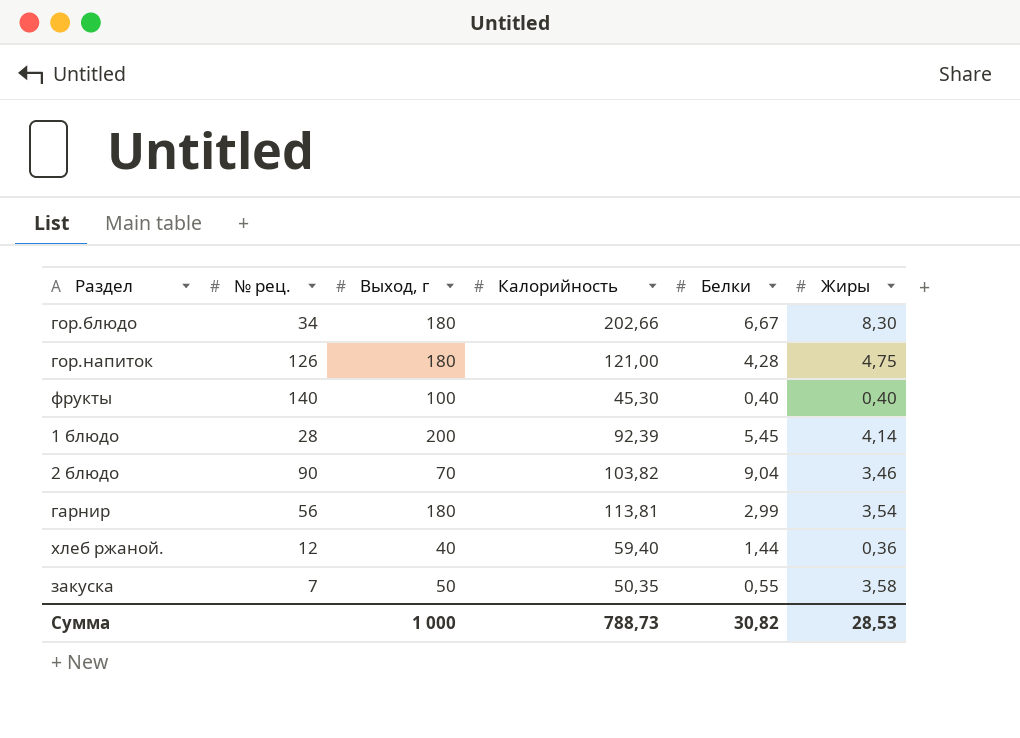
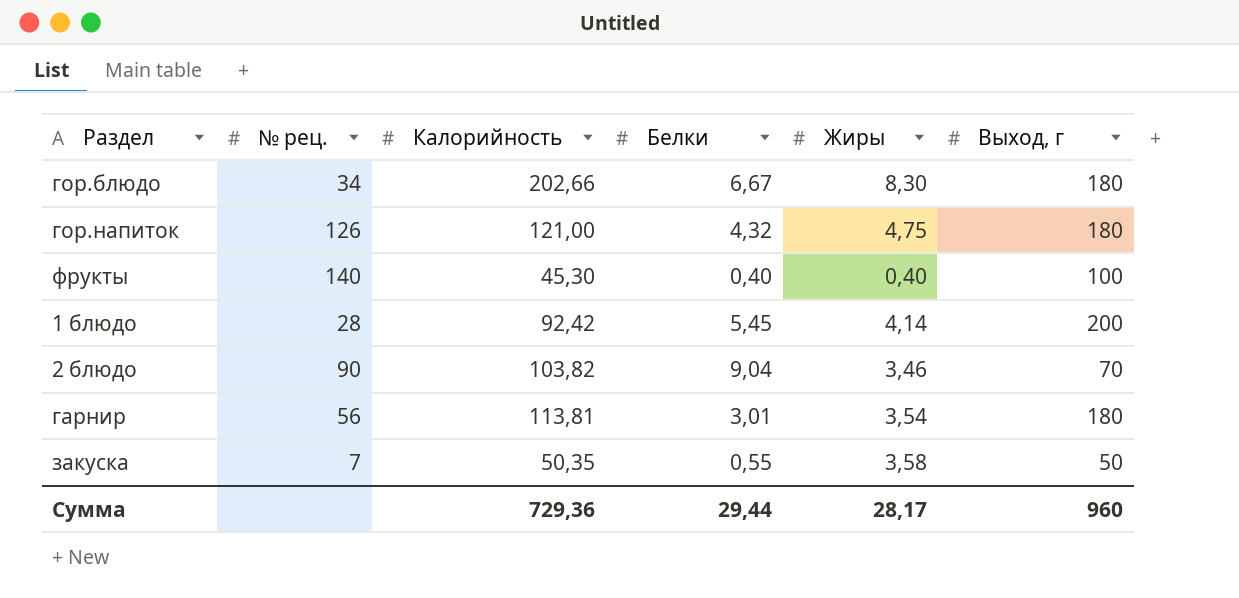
column Выход, г | position: 3 -> 6
row хлеб ржаной.: 12 | 40 | 59,40 | 1,44 | 0,36 -> none
гор.напиток | Белки: 4,28 -> 4,32
1 блюдо | Калорийность: 92,39 -> 92,42
гарнир | Белки: 2,99 -> 3,01
Сумма | Калорийность: 788,73 -> 729,36
Сумма | Белки: 30,82 -> 29,44
Сумма | Жиры: 28,53 -> 28,17
Сумма | Выход, г: 1 000 -> 960

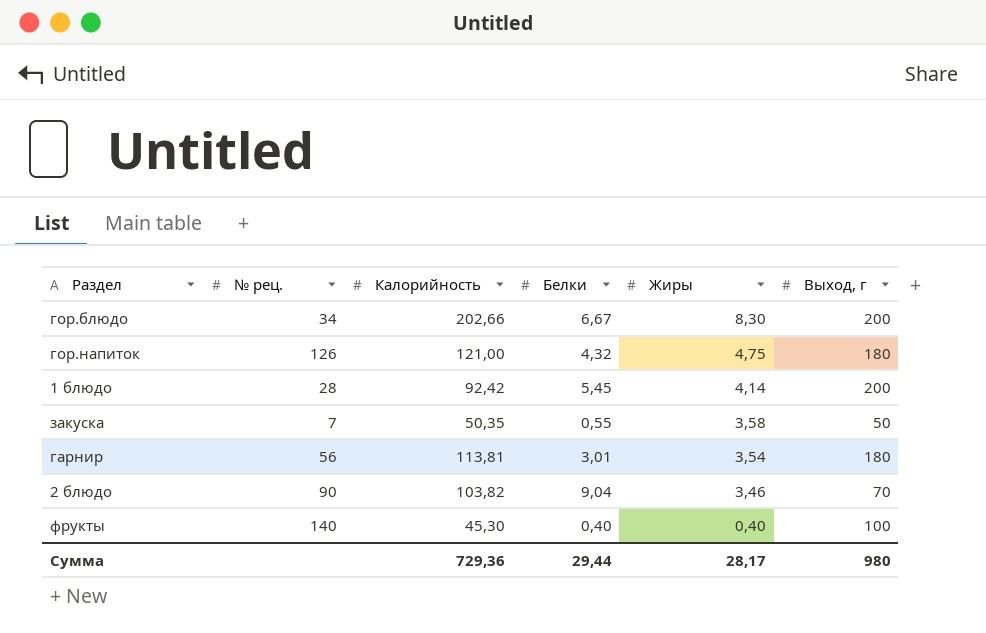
row order: none -> Жиры descending
гор.блюдо | Выход, г: 180 -> 200
Сумма | Выход, г: 960 -> 980

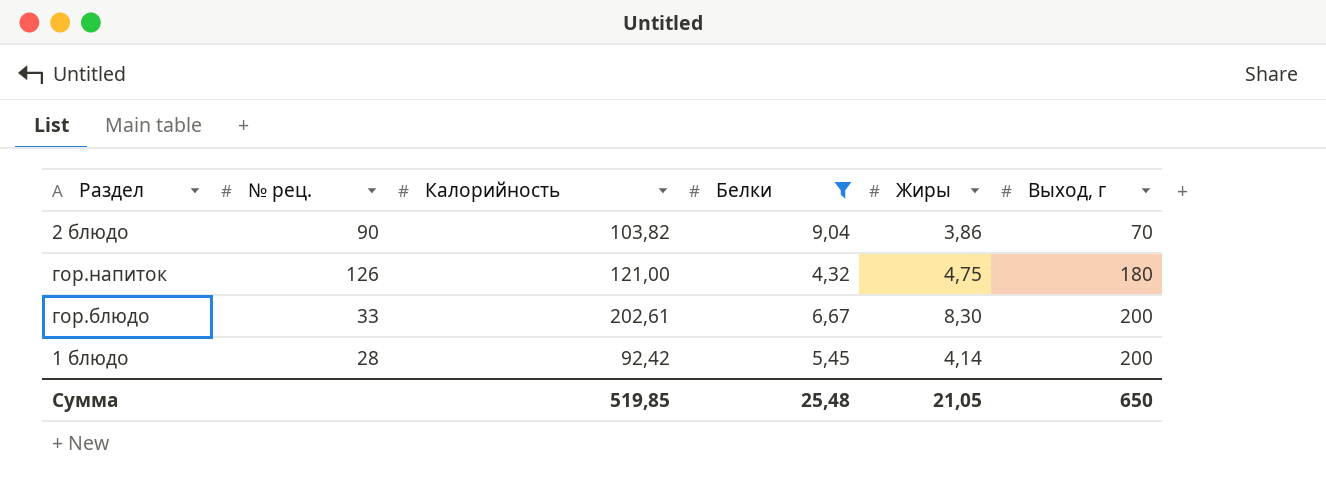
filter: none -> Белки >= 4,32
row order: Жиры descending -> Выход, г ascending
2 блюдо | Жиры: 3,46 -> 3,86
гор.блюдо | № рец.: 34 -> 33
гор.блюдо | Калорийность: 202,66 -> 202,61
Сумма | Калорийность: 729,36 -> 519,85
Сумма | Белки: 29,44 -> 25,48
Сумма | Жиры: 28,17 -> 21,05
Сумма | Выход, г: 980 -> 650

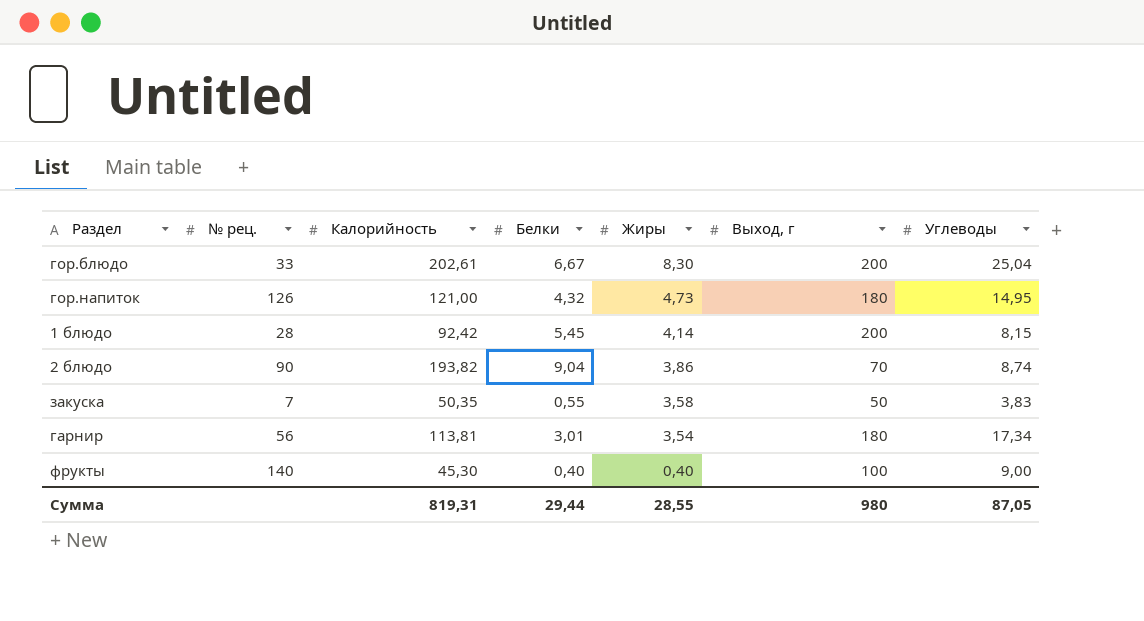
filter: Белки >= 4,32 -> none
row order: Выход, г ascending -> Жиры descending
column Углеводы | position: none -> 7
гор.напиток | Жиры: 4,75 -> 4,73
2 блюдо | Калорийность: 103,82 -> 193,82
Сумма | Калорийность: 519,85 -> 819,31
Сумма | Белки: 25,48 -> 29,44
Сумма | Жиры: 21,05 -> 28,55
Сумма | Выход, г: 650 -> 980

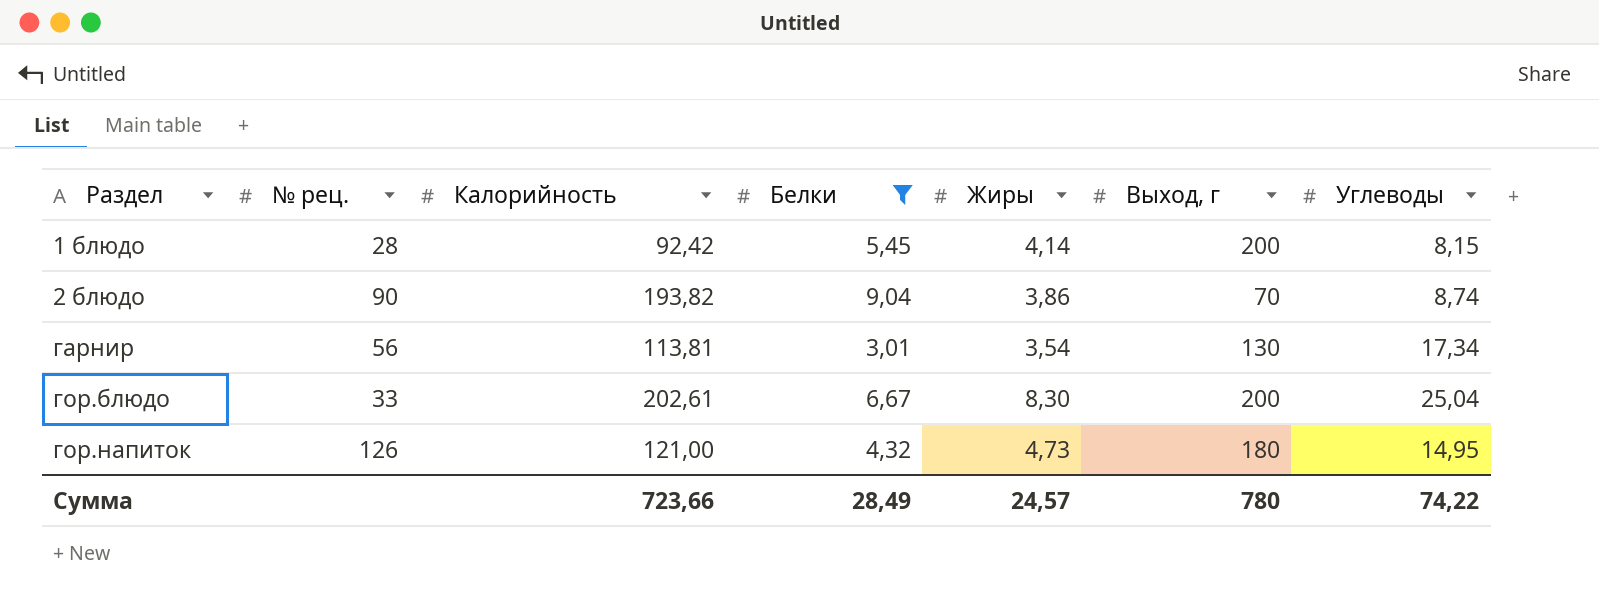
filter: none -> Белки >= 3,01
row order: Жиры descending -> Раздел ascending
гарнир | Выход, г: 180 -> 130
Сумма | Калорийность: 819,31 -> 723,66
Сумма | Белки: 29,44 -> 28,49
Сумма | Жиры: 28,55 -> 24,57
Сумма | Выход, г: 980 -> 780
Сумма | Углеводы: 87,05 -> 74,22

